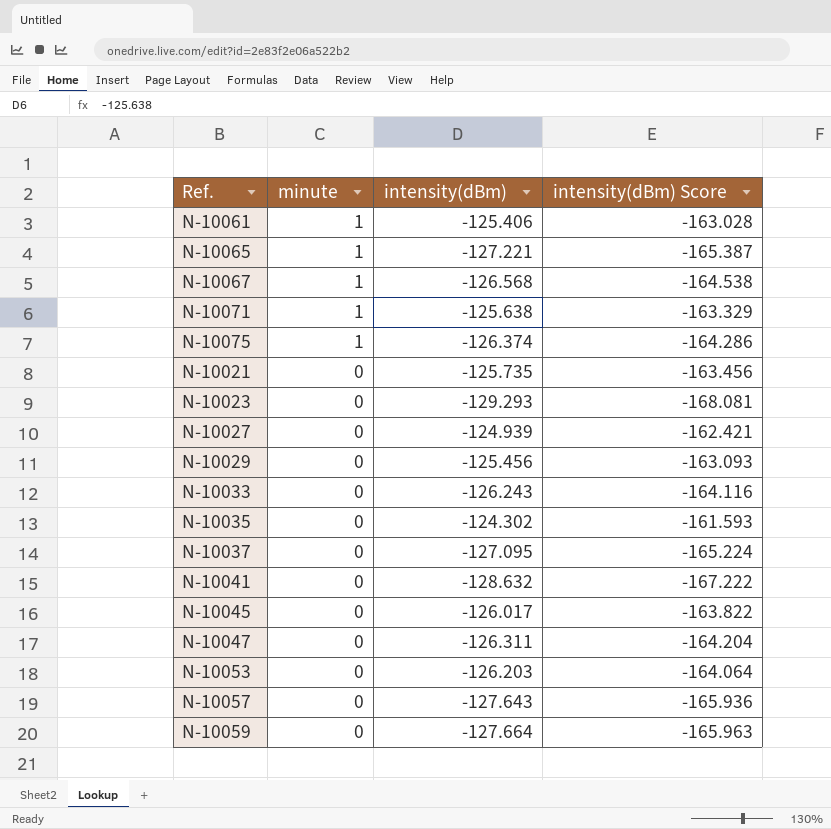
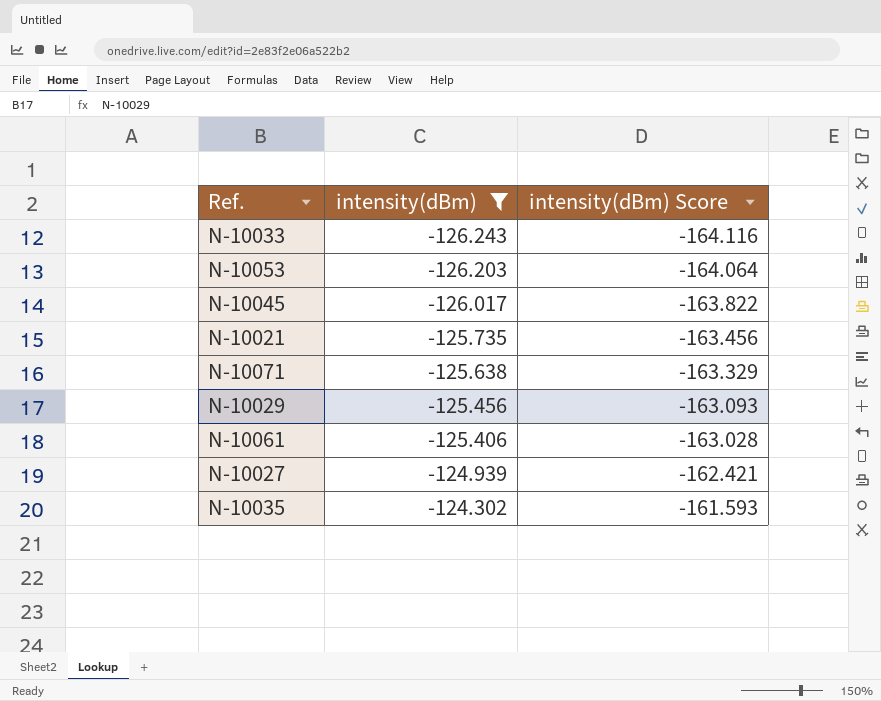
filter: none -> intensity(dBm) >= -126.243
row order: minute descending -> intensity(dBm) ascending
column minute | position: 2 -> none

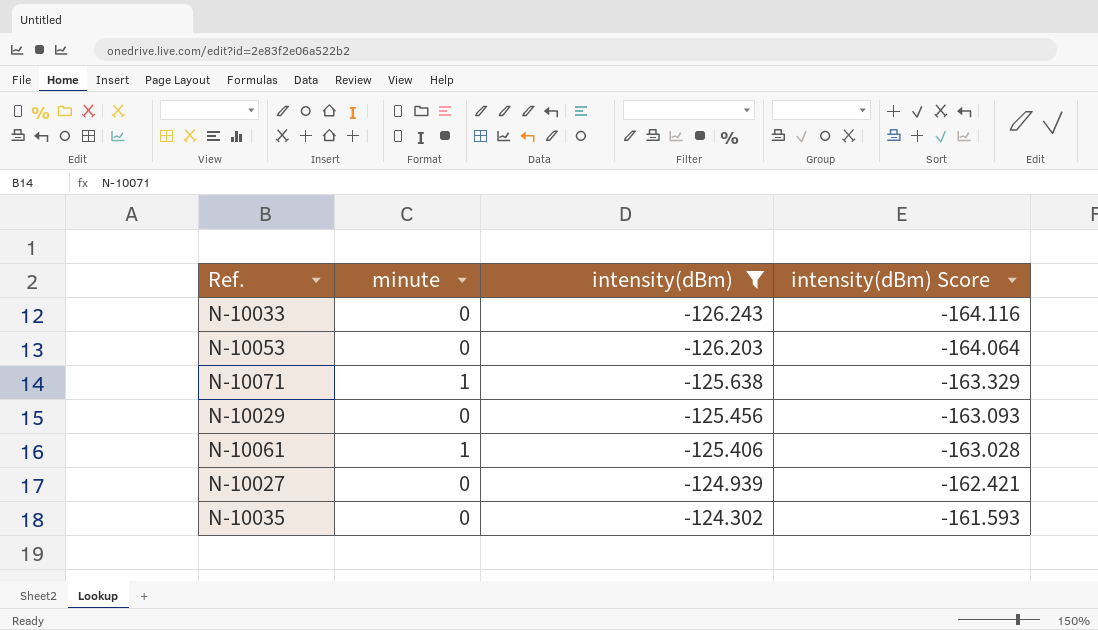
column minute | position: none -> 2
row N-10045: -126.017 | -163.822 -> none
row N-10021: -125.735 | -163.456 -> none

